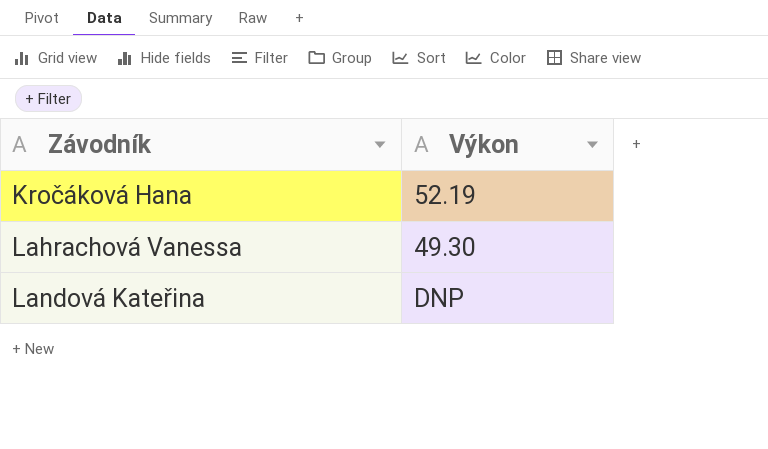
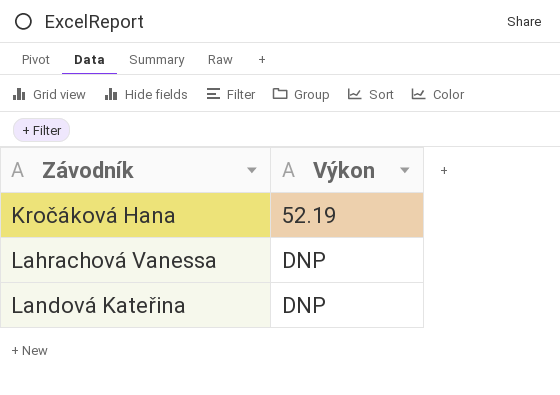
Lahrachová Vanessa | Výkon: 49.30 -> DNP

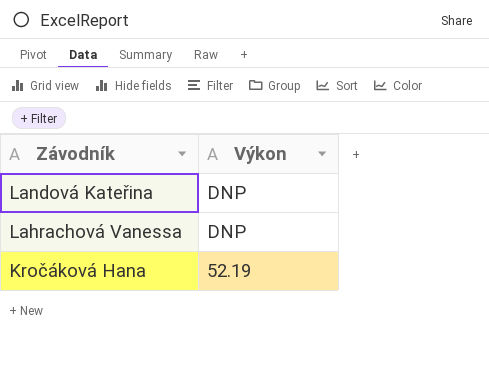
row order: Závodník ascending -> Závodník descending

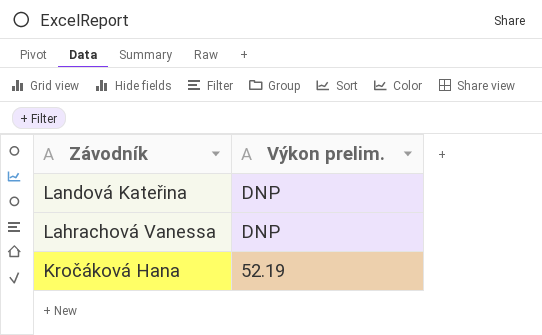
column name: Výkon -> Výkon prelim.

